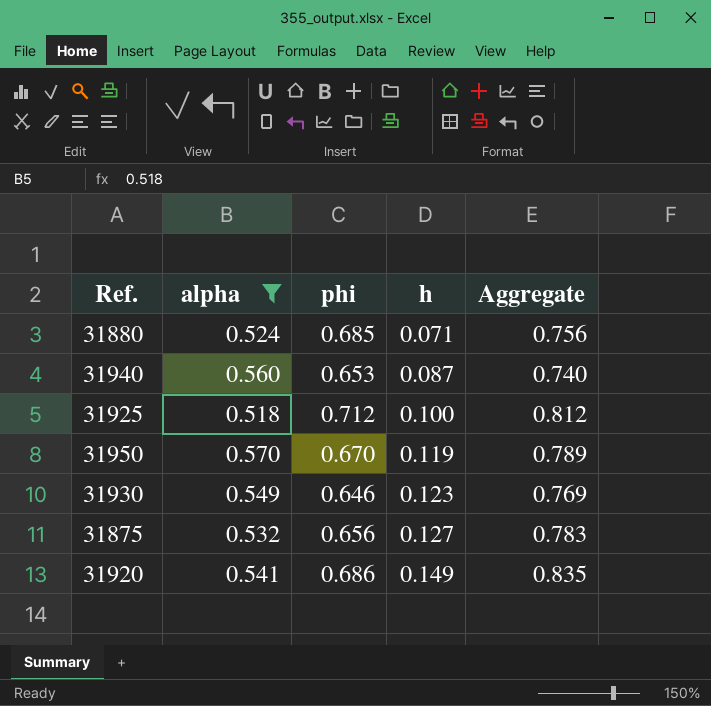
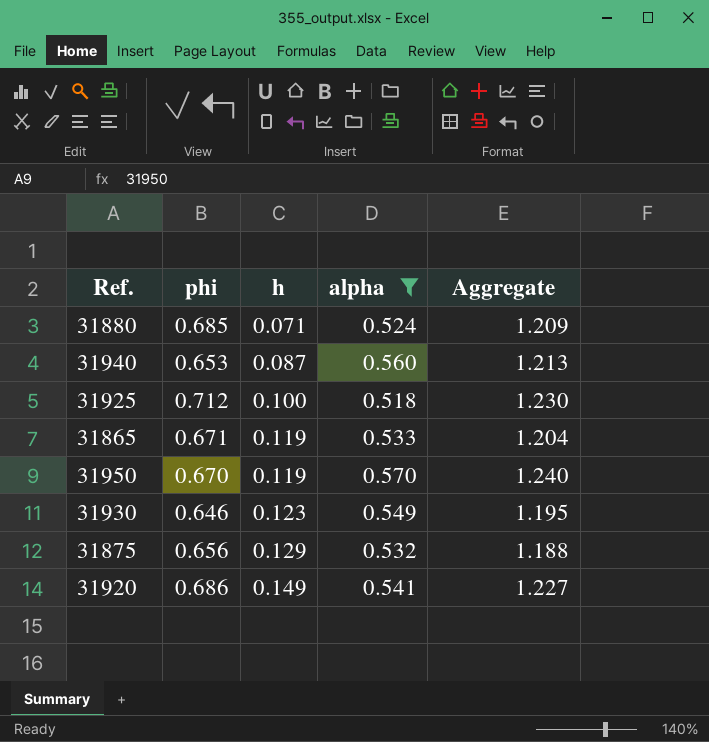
column alpha | position: 2 -> 4
column Aggregate | formula: [phi] + [h] -> [phi] + [alpha]
row 31865: none -> 0.671 | 0.119 | 0.533 | 1.204
31875 | h: 0.127 -> 0.129

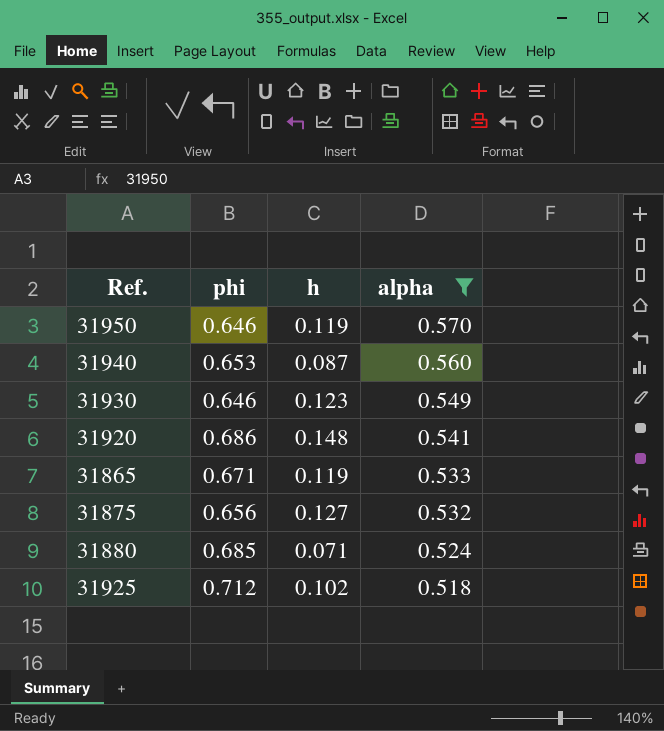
row order: h ascending -> alpha descending
column Aggregate | formula: [phi] + [alpha] -> none
31950 | phi: 0.670 -> 0.646
31920 | h: 0.149 -> 0.148
31875 | h: 0.129 -> 0.127
31925 | h: 0.100 -> 0.102

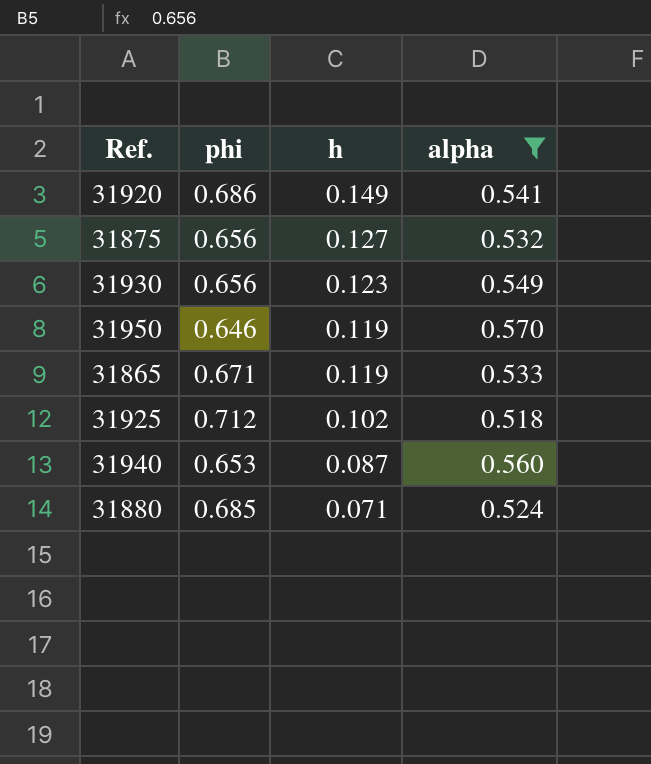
row order: alpha descending -> h descending
31920 | h: 0.148 -> 0.149
31930 | phi: 0.646 -> 0.656

